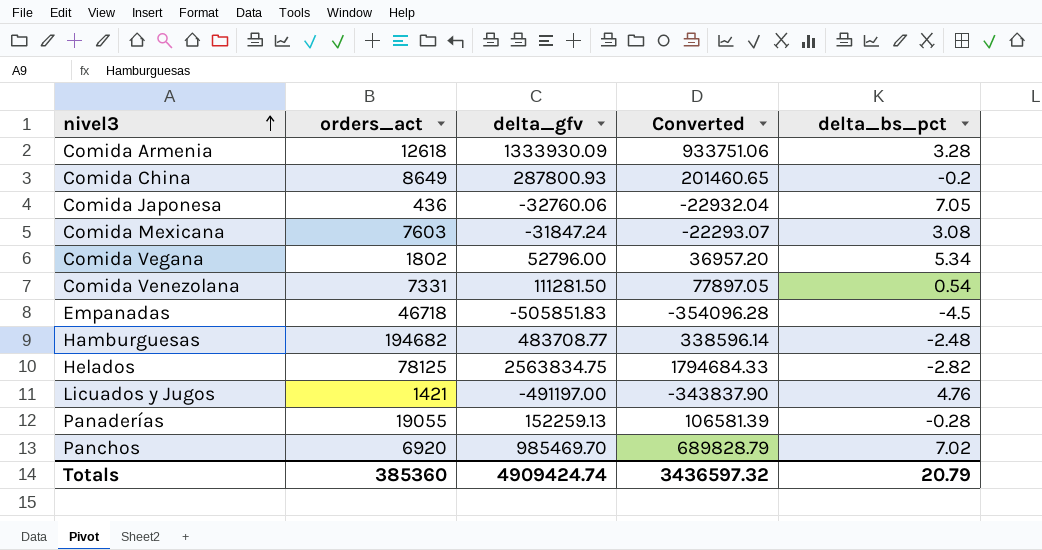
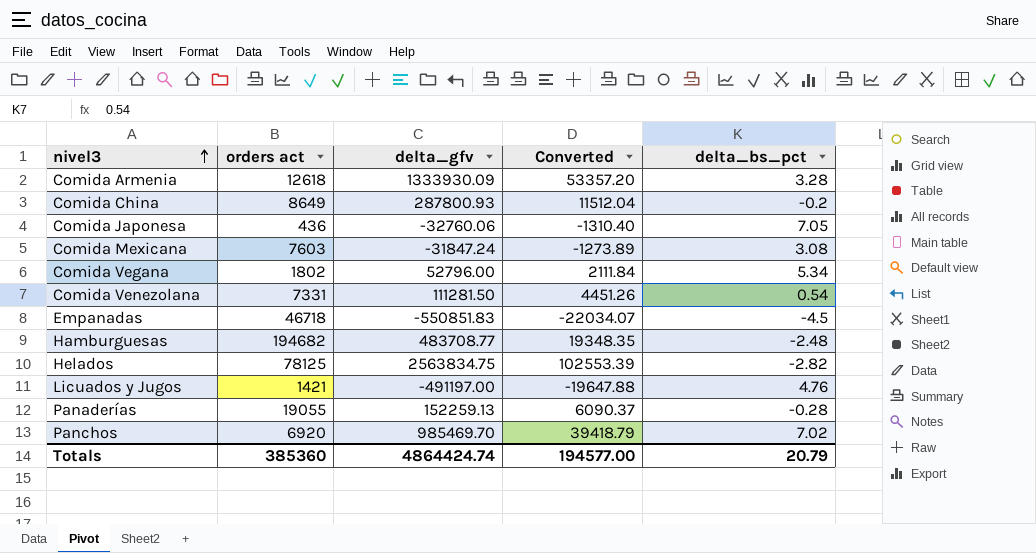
column name: orders_act -> orders act
column Converted | formula: [delta_gfv] * 0.7 -> [delta_gfv] * 0.04
Empanadas | delta_gfv: -505851.83 -> -550851.83
Totals | delta_gfv: 4909424.74 -> 4864424.74
Totals | Converted: 3436597.32 -> 194577.00

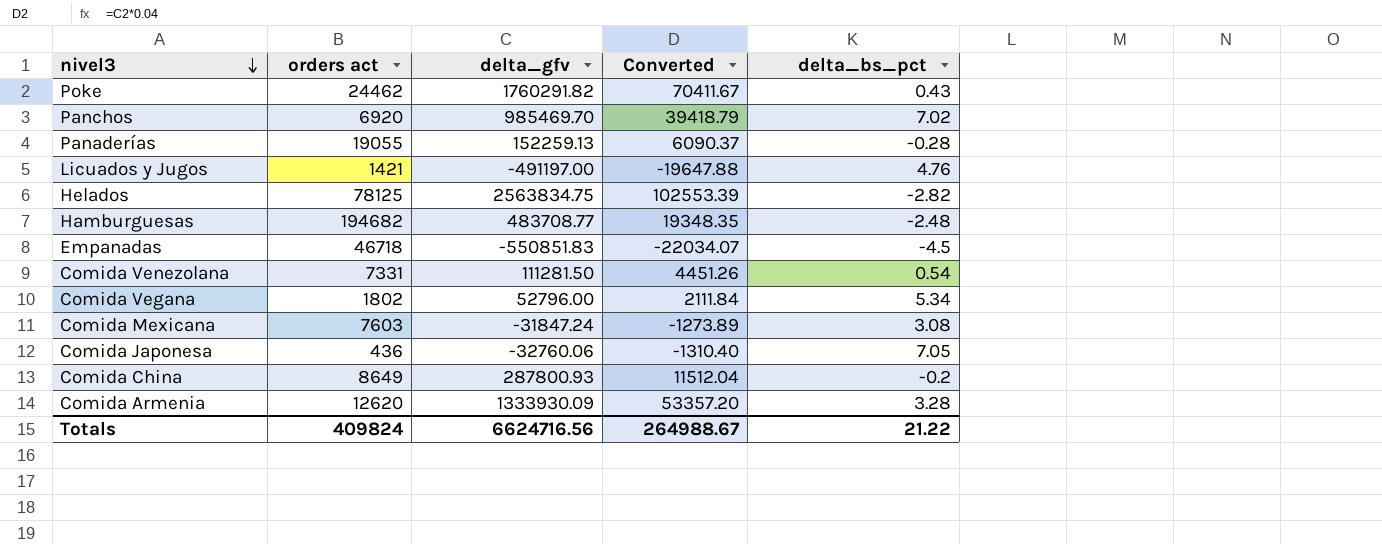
row order: nivel3 ascending -> nivel3 descending
row Poke: none -> 24462 | 1760291.82 | 70411.67 | 0.43
Comida Armenia | orders act: 12618 -> 12620
Totals | orders act: 385360 -> 409824
Totals | delta_gfv: 4864424.74 -> 6624716.56
Totals | Converted: 194577.00 -> 264988.67
Totals | delta_bs_pct: 20.79 -> 21.22

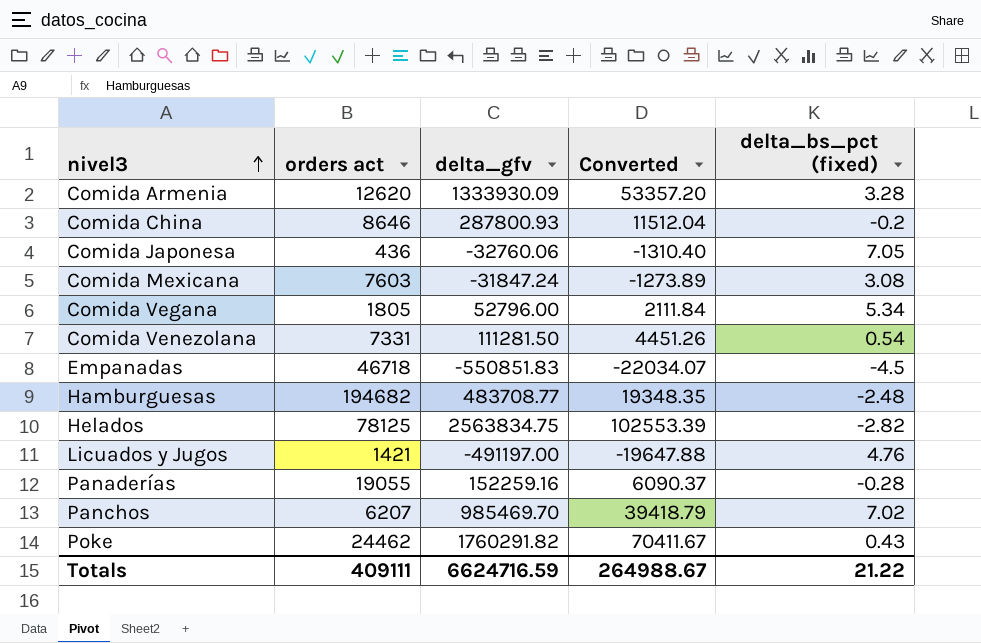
row order: nivel3 descending -> nivel3 ascending
column name: delta_bs_pct -> delta_bs_pct (fixed)
Comida China | orders act: 8649 -> 8646
Comida Vegana | orders act: 1802 -> 1805
Panaderías | delta_gfv: 152259.13 -> 152259.16
Panchos | orders act: 6920 -> 6207
Totals | orders act: 409824 -> 409111
Totals | delta_gfv: 6624716.56 -> 6624716.59

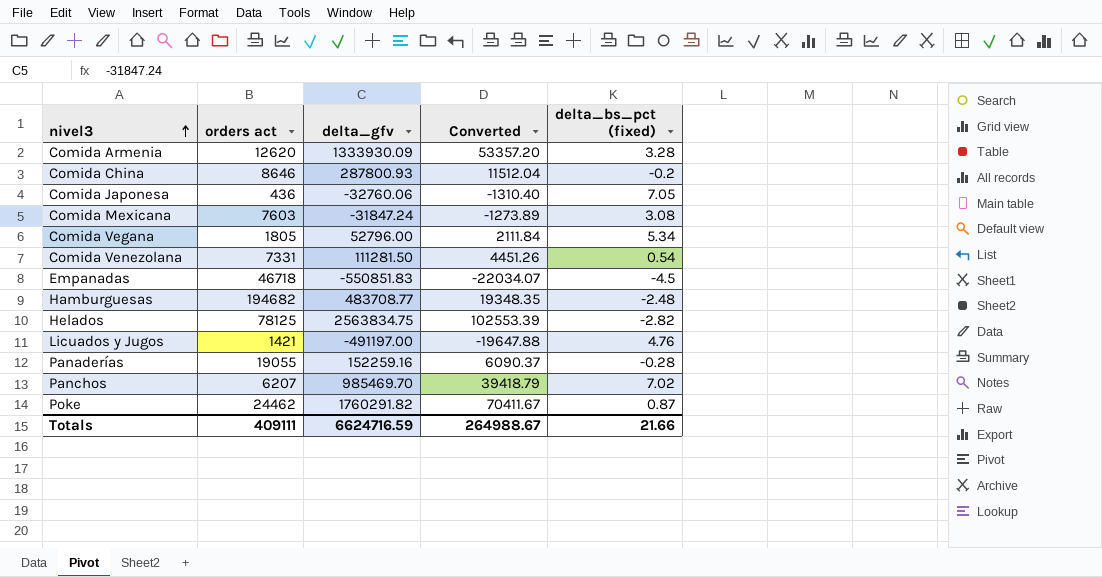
Poke | delta_bs_pct (fixed): 0.43 -> 0.87
Totals | delta_bs_pct (fixed): 21.22 -> 21.66

